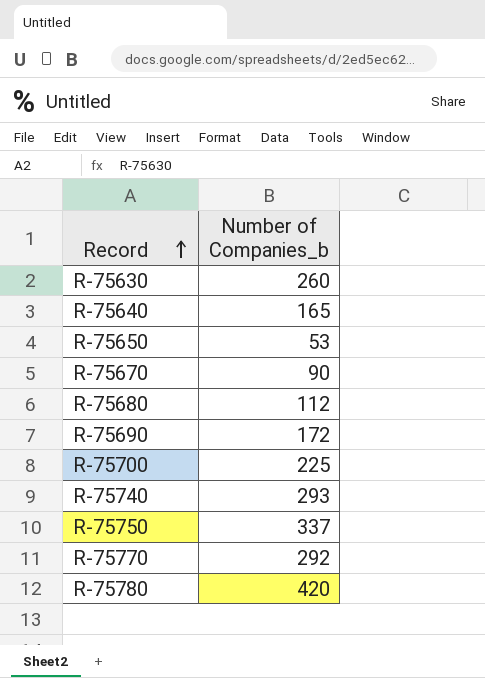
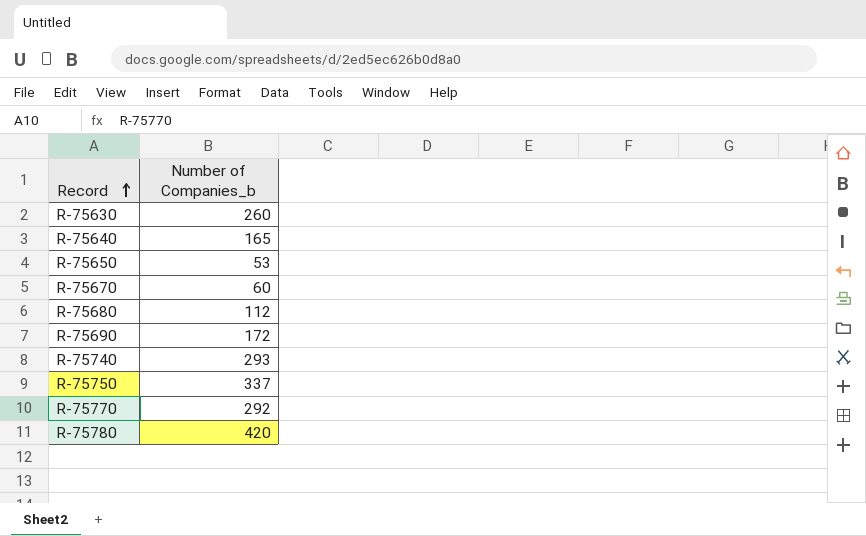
row R-75700: 225 -> none
R-75670 | Number of Companies_b: 90 -> 60

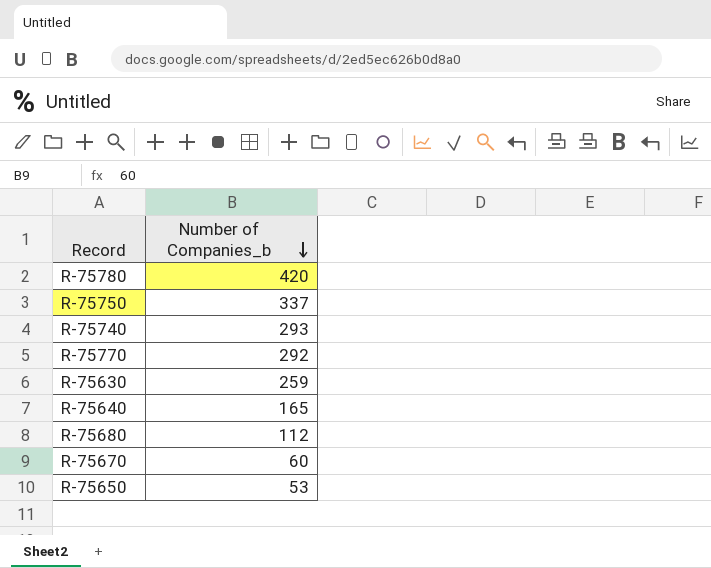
row order: Record ascending -> Number of Companies_b descending
row R-75690: 172 -> none
R-75630 | Number of Companies_b: 260 -> 259

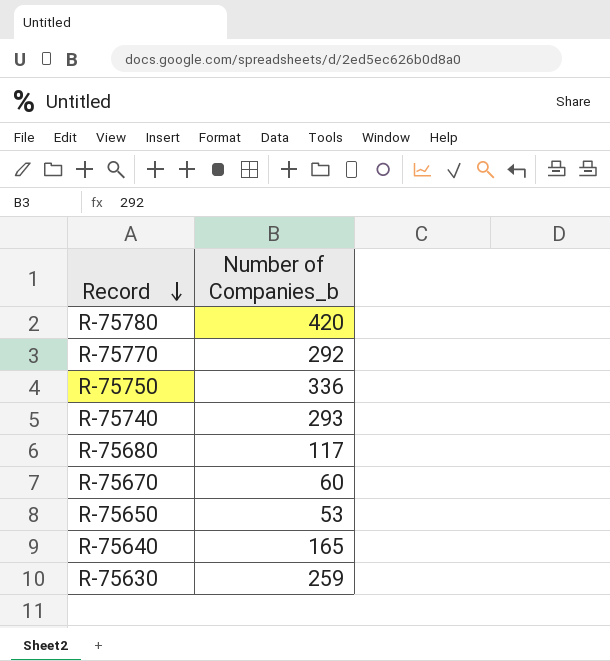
row order: Number of Companies_b descending -> Record descending
R-75750 | Number of Companies_b: 337 -> 336
R-75680 | Number of Companies_b: 112 -> 117

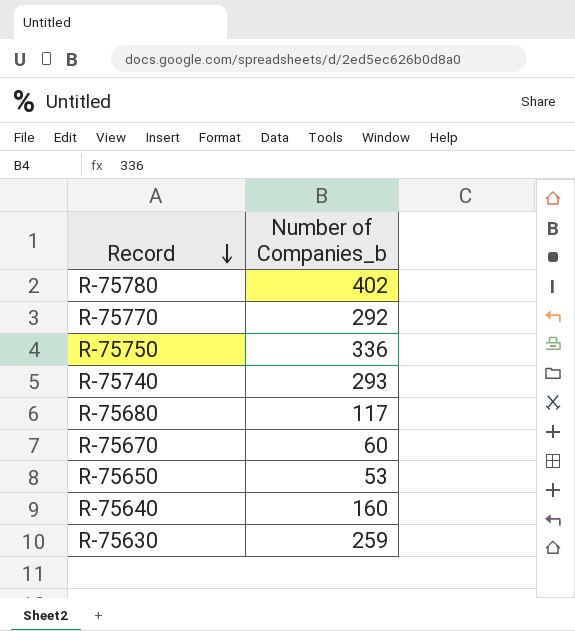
R-75780 | Number of Companies_b: 420 -> 402
R-75640 | Number of Companies_b: 165 -> 160

